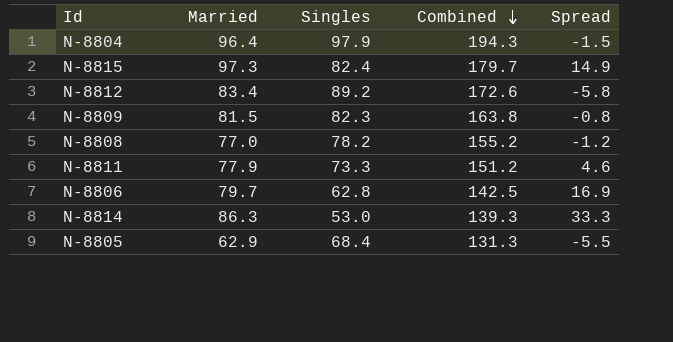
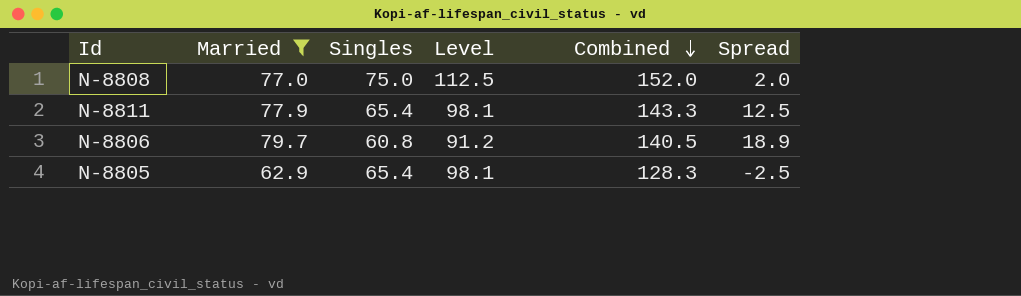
filter: none -> Married <= 79.7
column Level | formula: none -> [Singles] * 1.5
N-8808 | Singles: 78.2 -> 75.0
N-8808 | Combined: 155.2 -> 152.0
N-8808 | Spread: -1.2 -> 2.0
N-8811 | Singles: 73.3 -> 65.4
N-8811 | Combined: 151.2 -> 143.3
N-8811 | Spread: 4.6 -> 12.5
N-8806 | Singles: 62.8 -> 60.8
N-8806 | Combined: 142.5 -> 140.5
N-8806 | Spread: 16.9 -> 18.9
N-8805 | Singles: 68.4 -> 65.4
N-8805 | Combined: 131.3 -> 128.3
N-8805 | Spread: -5.5 -> -2.5

